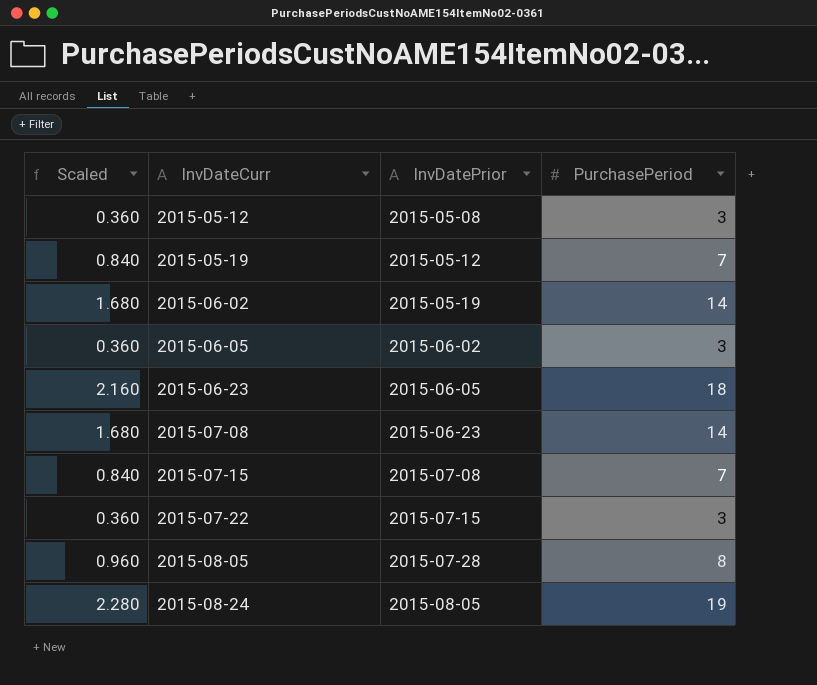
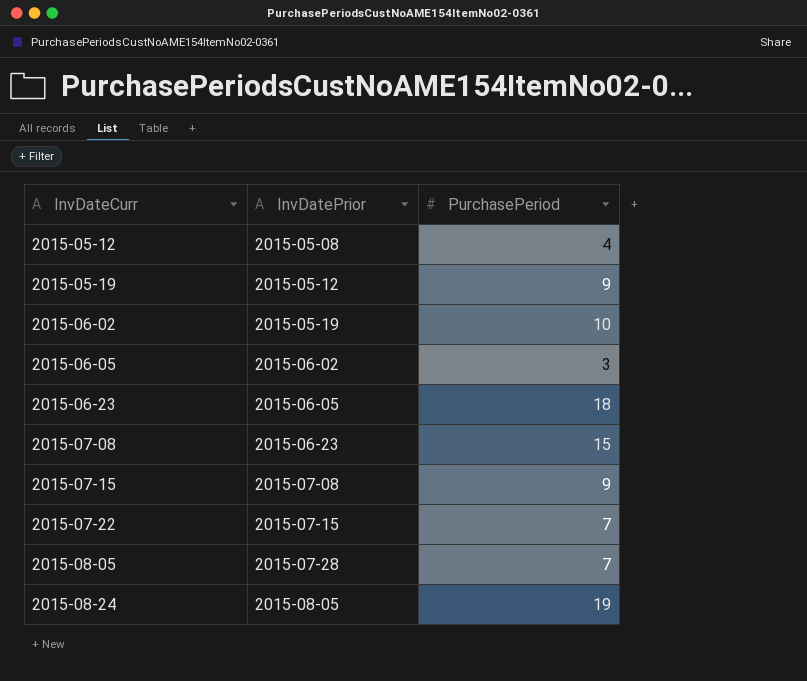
column Scaled | formula: [PurchasePeriod] * 0.12 -> none
2015-05-12 | PurchasePeriod: 3 -> 4
2015-05-19 | PurchasePeriod: 7 -> 9
2015-06-02 | PurchasePeriod: 14 -> 10
2015-07-08 | PurchasePeriod: 14 -> 15
2015-07-15 | PurchasePeriod: 7 -> 9
2015-07-22 | PurchasePeriod: 3 -> 7
2015-08-05 | PurchasePeriod: 8 -> 7

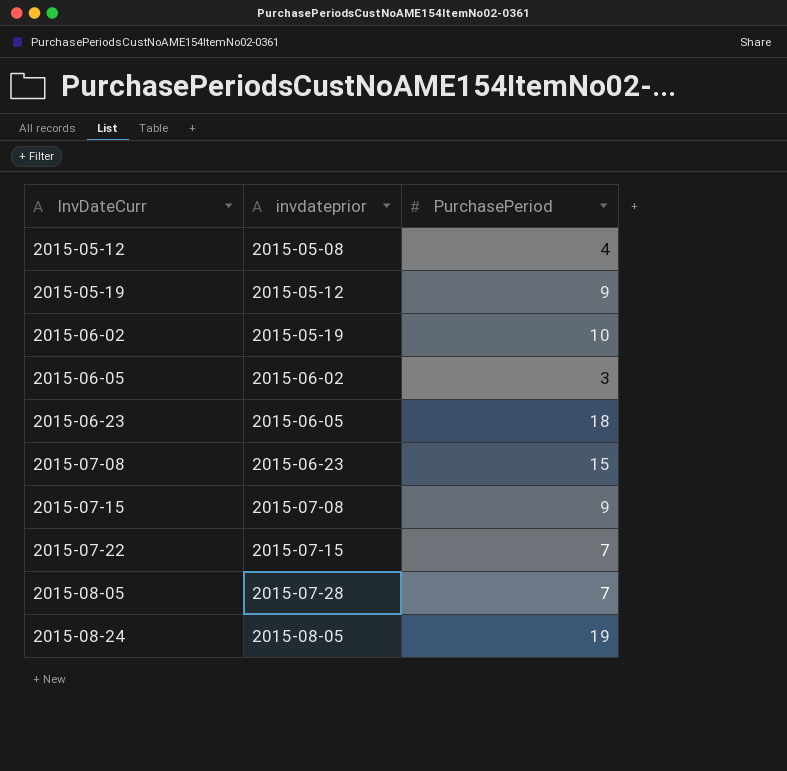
column name: InvDatePrior -> invdateprior

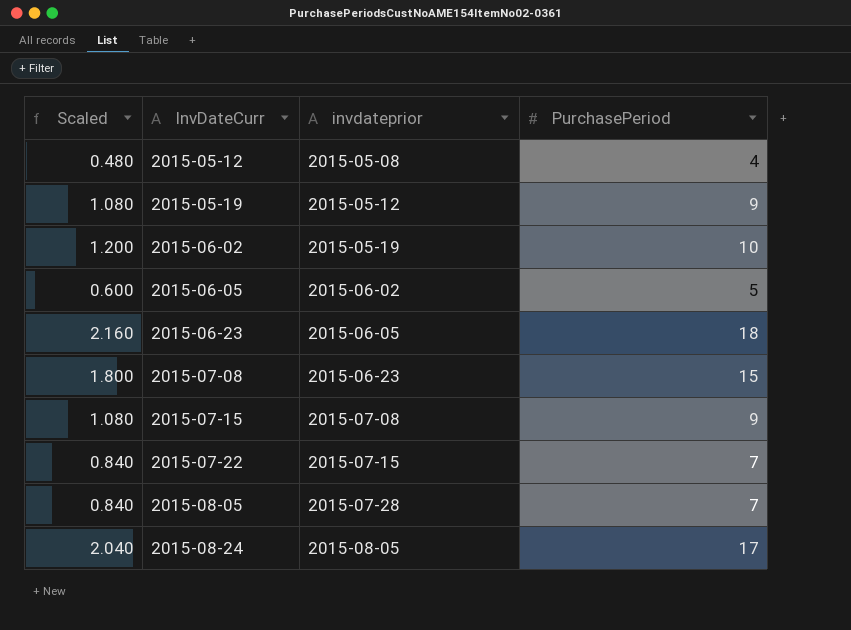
column Scaled | formula: none -> [PurchasePeriod] * 0.12
2015-06-05 | PurchasePeriod: 3 -> 5
2015-08-24 | PurchasePeriod: 19 -> 17

